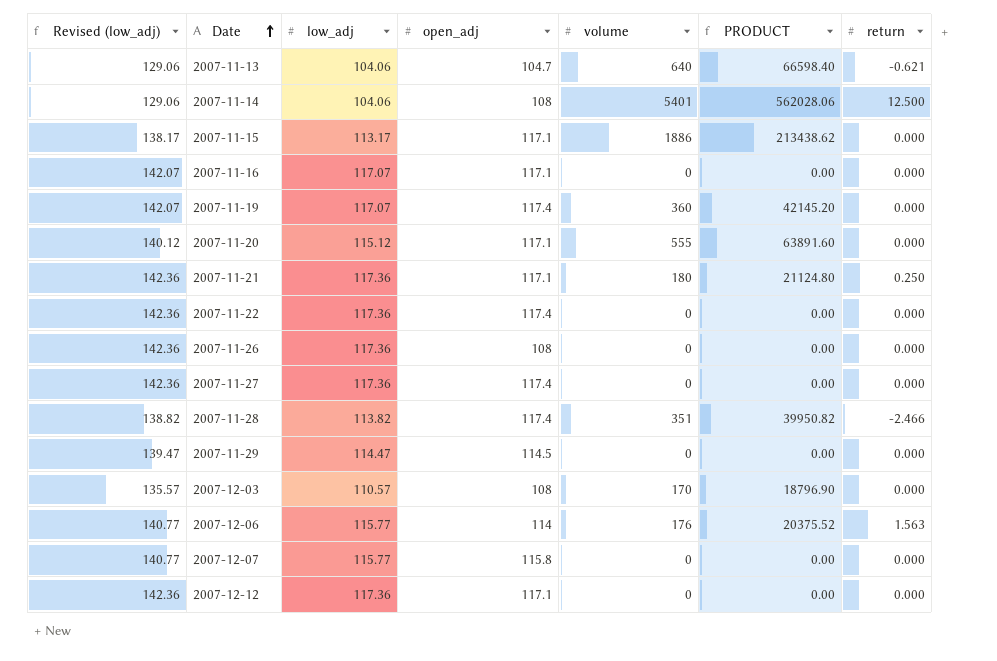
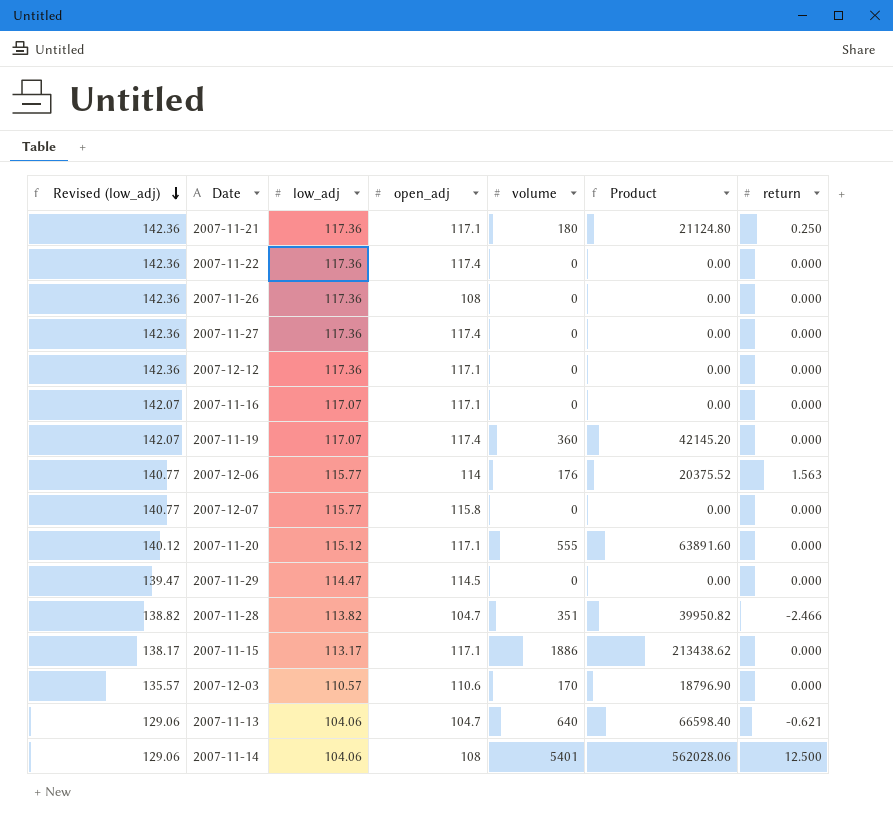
row order: Date ascending -> Revised (low_adj) descending
column name: PRODUCT -> Product
2007-11-28 | open_adj: 117.4 -> 104.7
2007-12-03 | open_adj: 108 -> 110.6

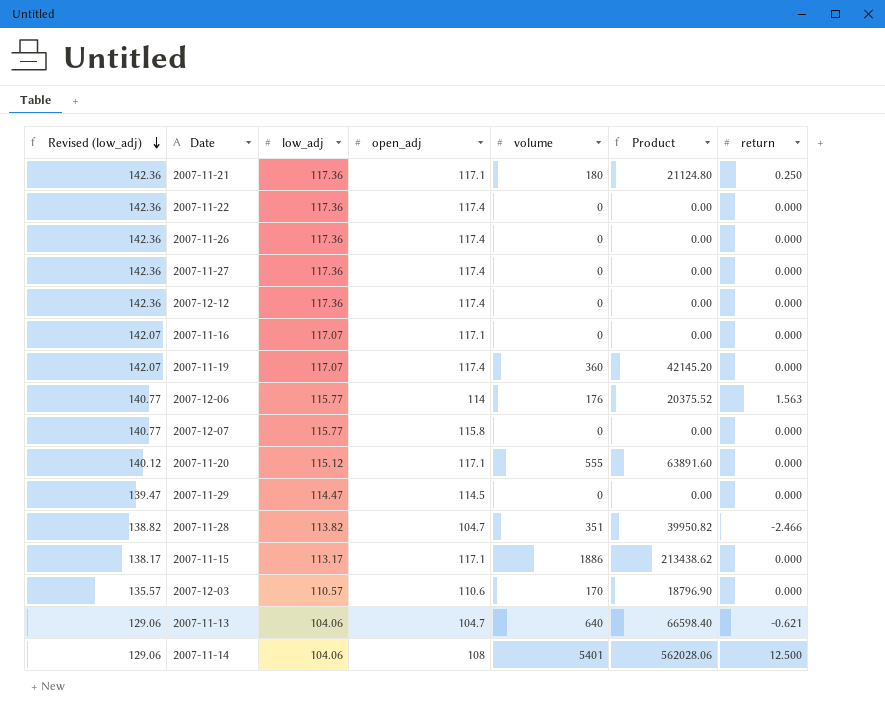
2007-11-26 | open_adj: 108 -> 117.4
2007-12-12 | open_adj: 117.1 -> 117.4

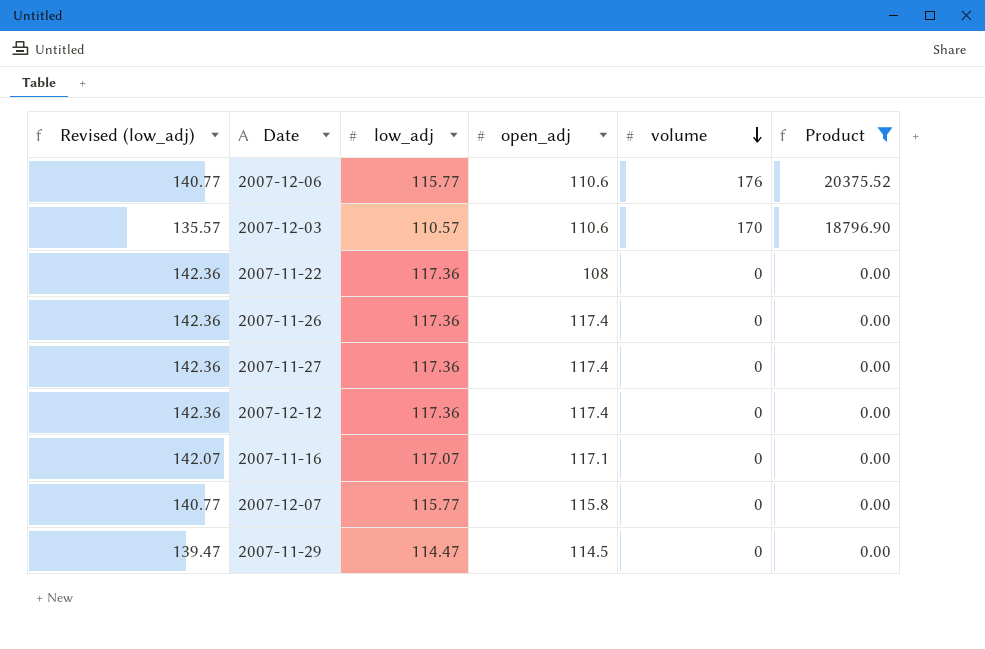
filter: none -> Product <= 20375.52
row order: Revised (low_adj) descending -> volume descending
column return | position: 7 -> none
2007-12-06 | open_adj: 114 -> 110.6
2007-11-22 | open_adj: 117.4 -> 108

